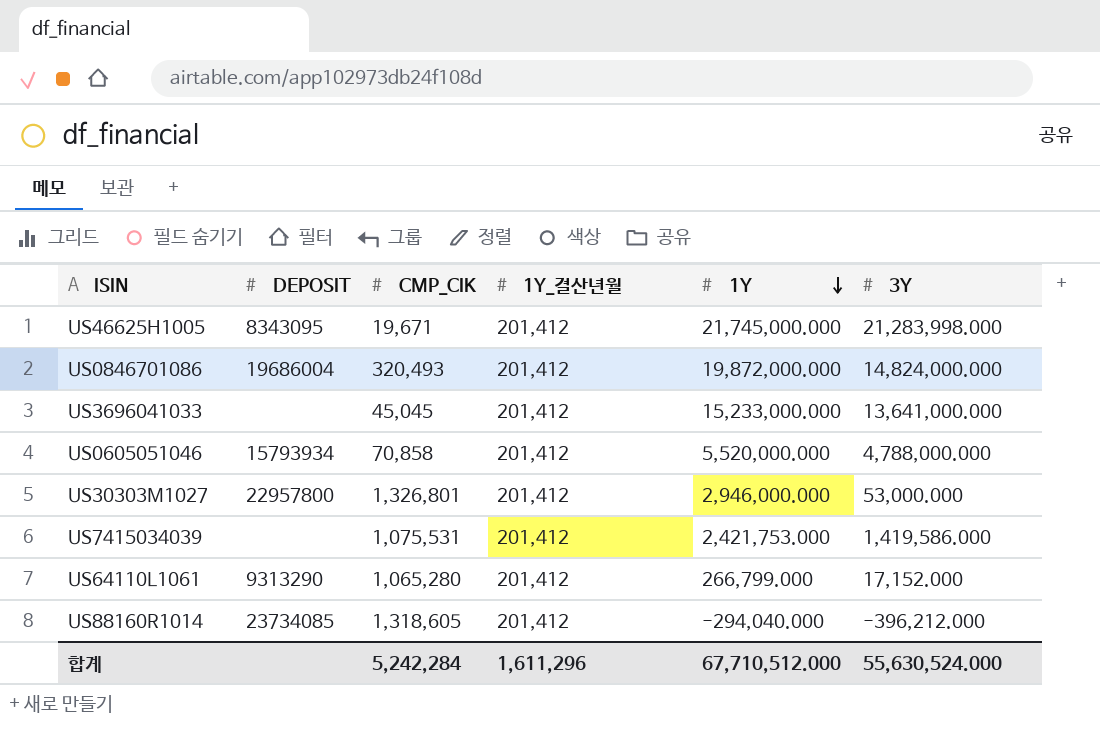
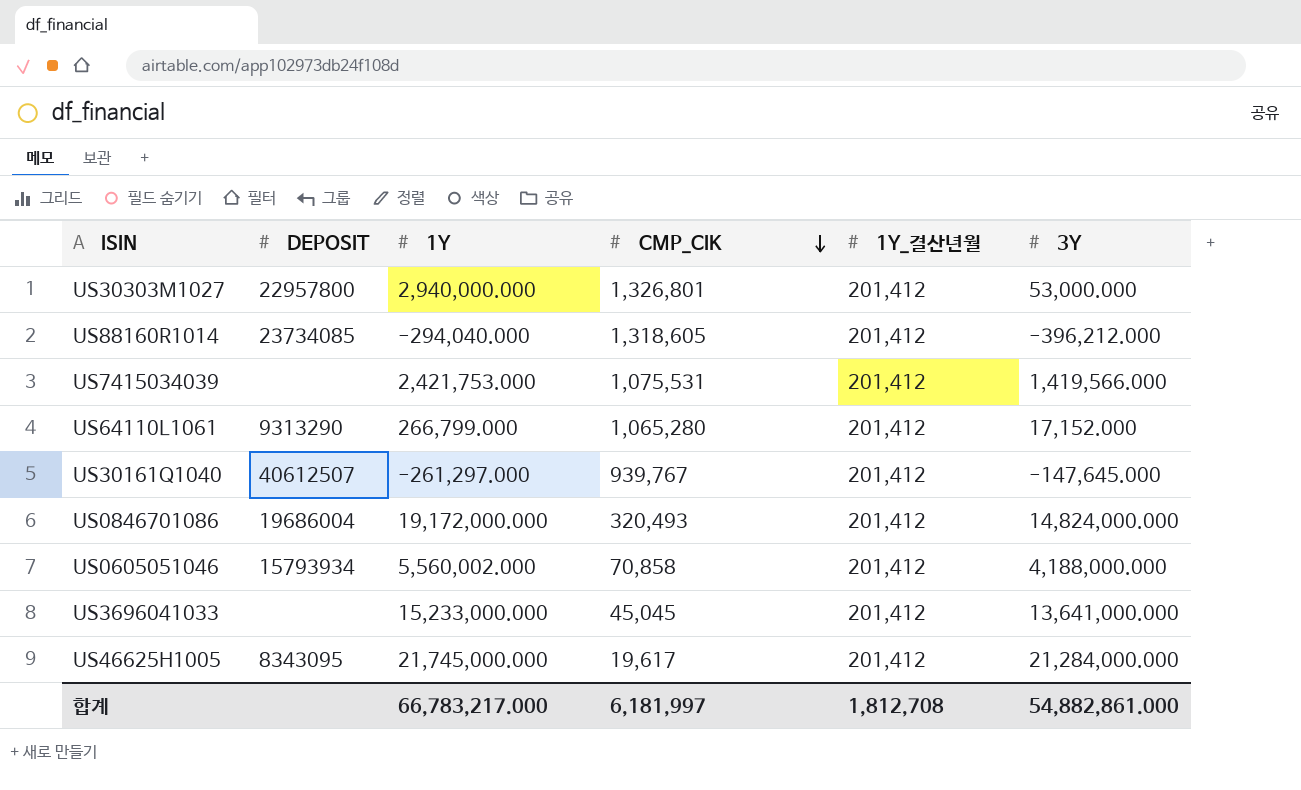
row order: 1Y descending -> CMP_CIK descending
column 1Y | position: 5 -> 3
US30303M1027 | 1Y: 2,946,000.000 -> 2,940,000.000
US7415034039 | 3Y: 1,419,586.000 -> 1,419,566.000
row US30161Q1040: none -> 40612507 | -261,297.000 | 939,767 | 201,412 | -147,645.000
US0846701086 | 1Y: 19,872,000.000 -> 19,172,000.000
US0605051046 | 1Y: 5,520,000.000 -> 5,560,002.000
US0605051046 | 3Y: 4,788,000.000 -> 4,188,000.000
US46625H1005 | CMP_CIK: 19,671 -> 19,617
US46625H1005 | 3Y: 21,283,998.000 -> 21,284,000.000
합계 | 1Y: 67,710,512.000 -> 66,783,217.000
합계 | CMP_CIK: 5,242,284 -> 6,181,997
합계 | 1Y_결산년월: 1,611,296 -> 1,812,708
합계 | 3Y: 55,630,524.000 -> 54,882,861.000

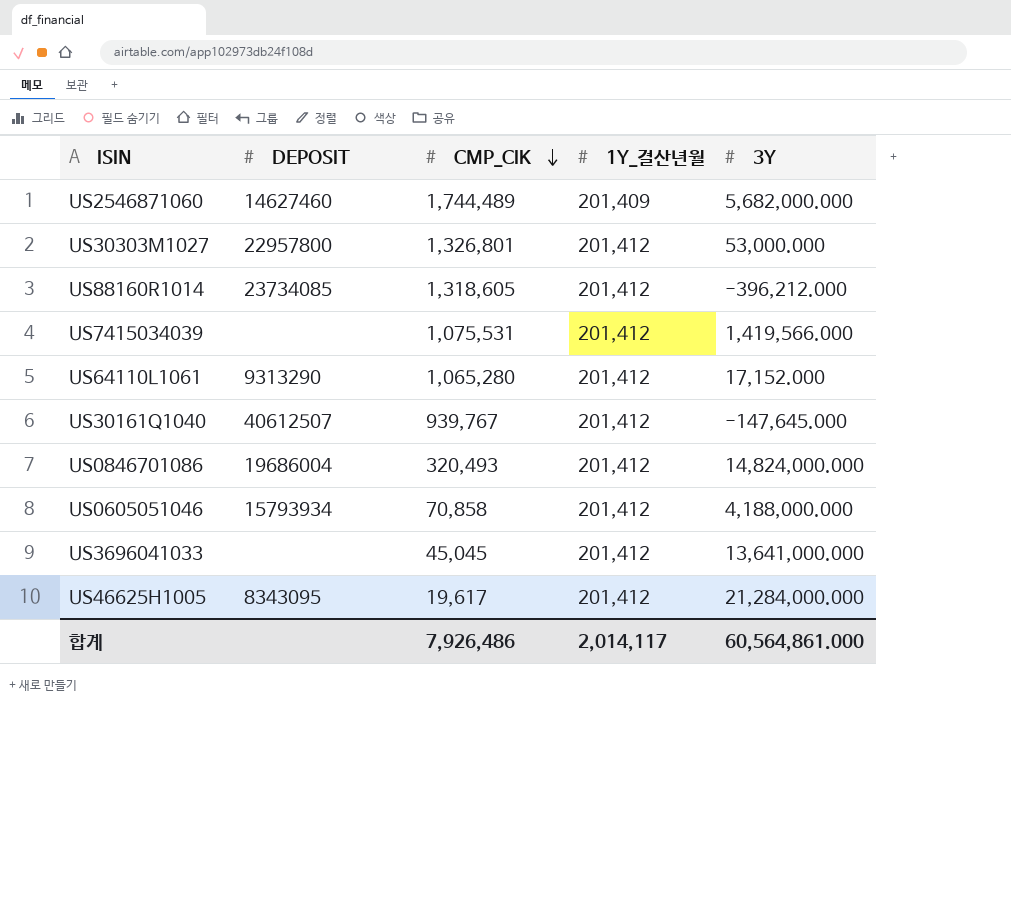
column 1Y | position: 3 -> none
row US2546871060: none -> 14627460 | 1,744,489 | 201,409 | 5,682,000.000
합계 | CMP_CIK: 6,181,997 -> 7,926,486
합계 | 1Y_결산년월: 1,812,708 -> 2,014,117
합계 | 3Y: 54,882,861.000 -> 60,564,861.000

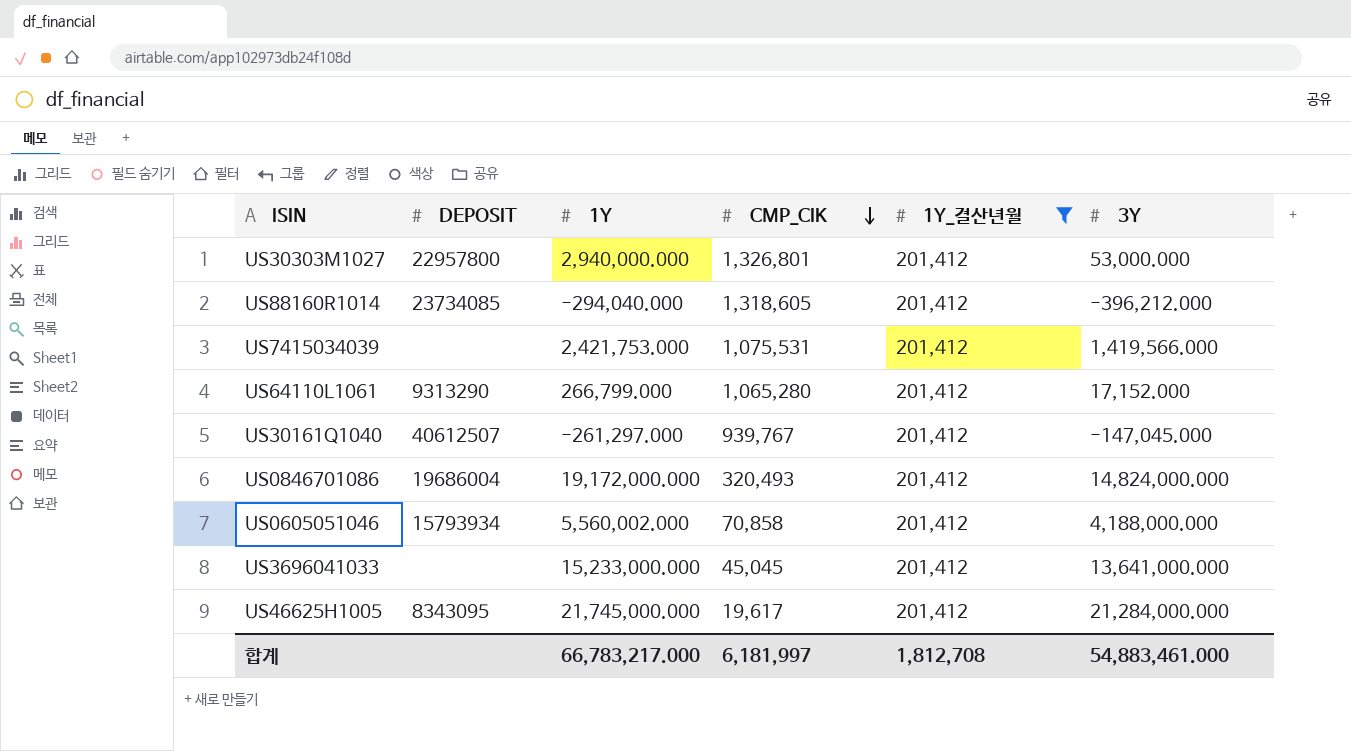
filter: none -> 1Y_결산년월 = 201,412
column 1Y | position: none -> 3
US30161Q1040 | 3Y: -147,645.000 -> -147,045.000
합계 | CMP_CIK: 7,926,486 -> 6,181,997
합계 | 1Y_결산년월: 2,014,117 -> 1,812,708
합계 | 3Y: 60,564,861.000 -> 54,883,461.000

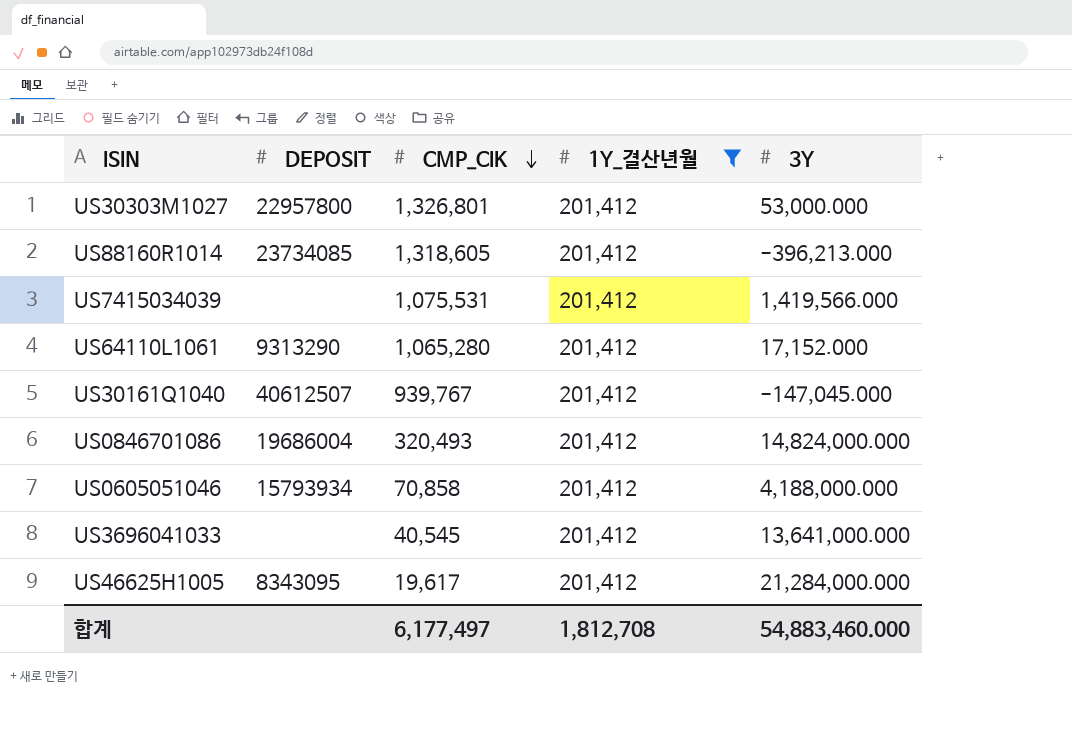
column 1Y | position: 3 -> none
US88160R1014 | 3Y: -396,212.000 -> -396,213.000
US3696041033 | CMP_CIK: 45,045 -> 40,545
합계 | CMP_CIK: 6,181,997 -> 6,177,497
합계 | 3Y: 54,883,461.000 -> 54,883,460.000

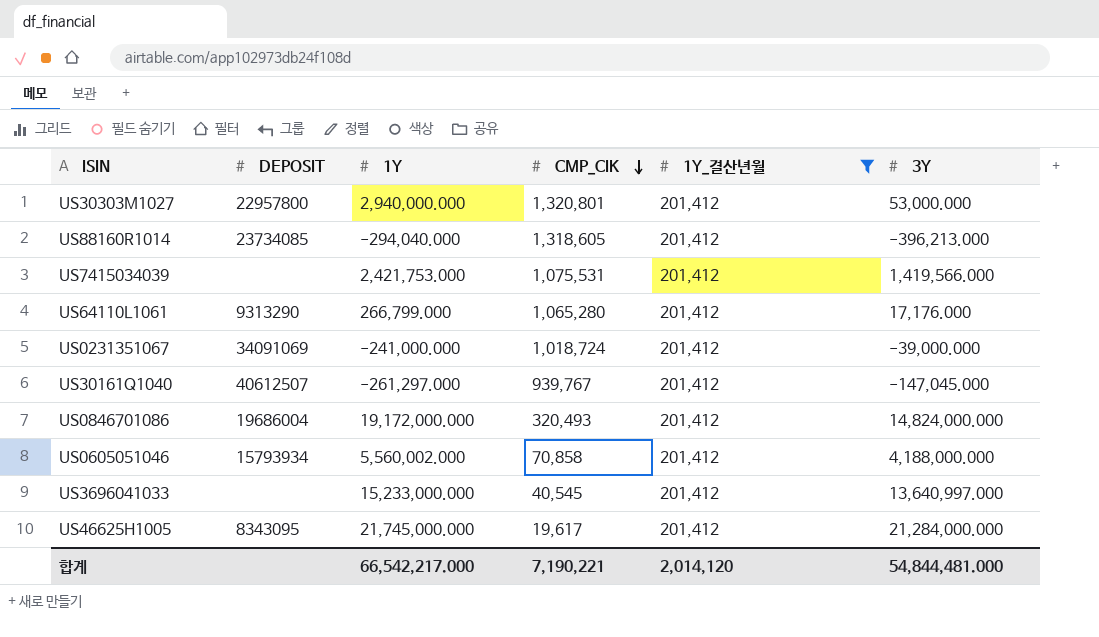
column 1Y | position: none -> 3
US30303M1027 | CMP_CIK: 1,326,801 -> 1,320,801
US64110L1061 | 3Y: 17,152.000 -> 17,176.000
row US0231351067: none -> 34091069 | -241,000.000 | 1,018,724 | 201,412 | -39,000.000
US3696041033 | 3Y: 13,641,000.000 -> 13,640,997.000
합계 | CMP_CIK: 6,177,497 -> 7,190,221
합계 | 1Y_결산년월: 1,812,708 -> 2,014,120
합계 | 3Y: 54,883,460.000 -> 54,844,481.000

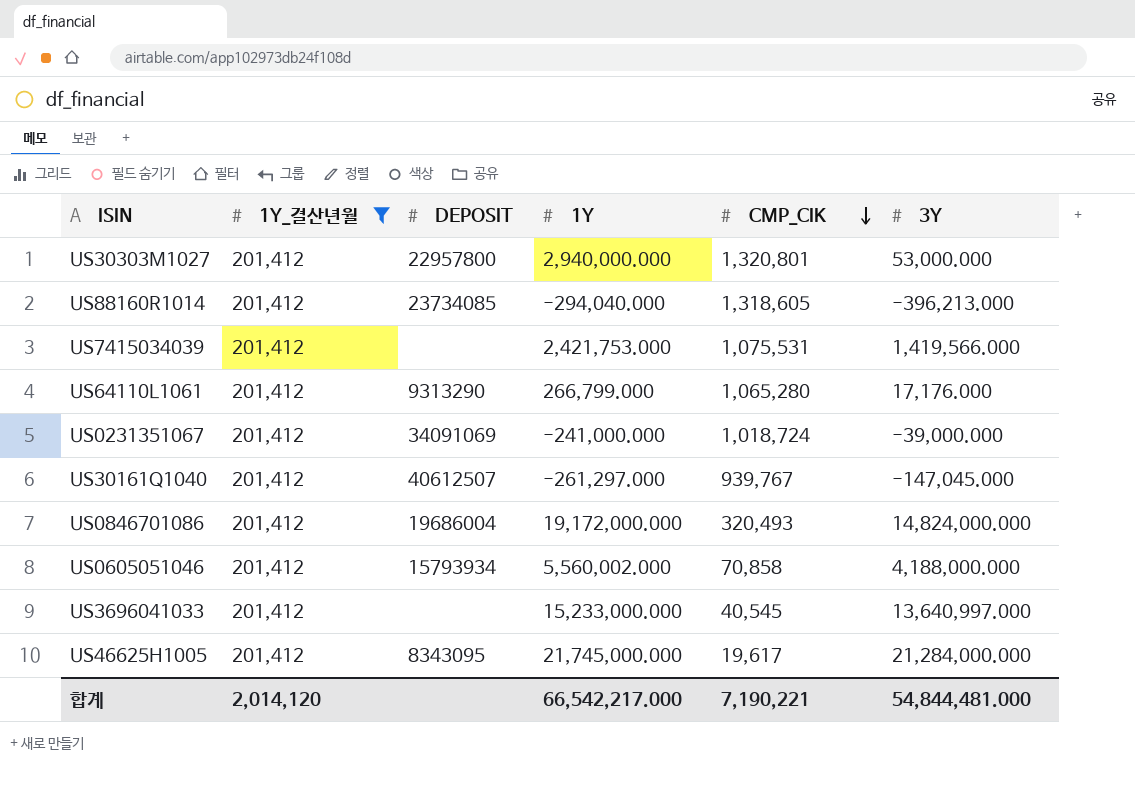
column 1Y_결산년월 | position: 5 -> 2

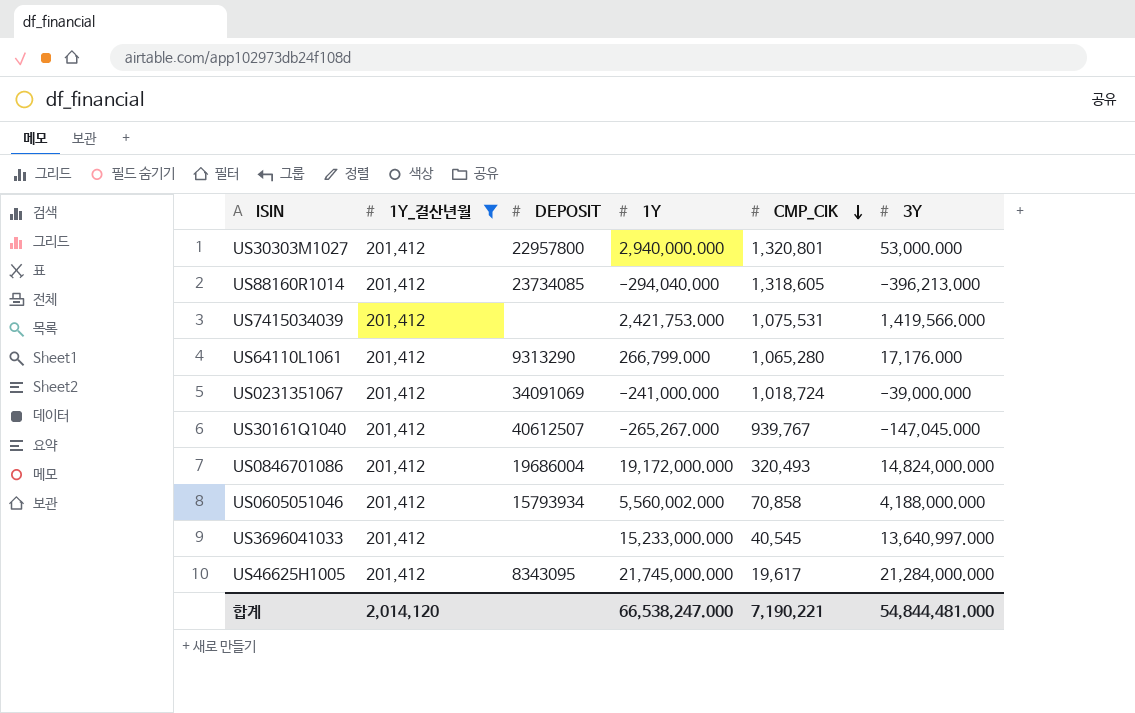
US30161Q1040 | 1Y: -261,297.000 -> -265,267.000
합계 | 1Y: 66,542,217.000 -> 66,538,247.000

